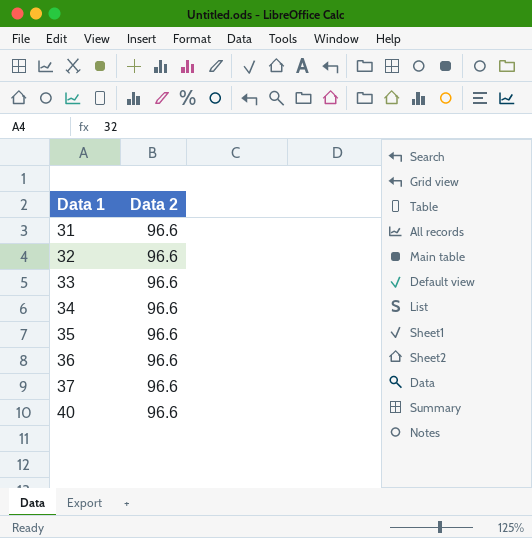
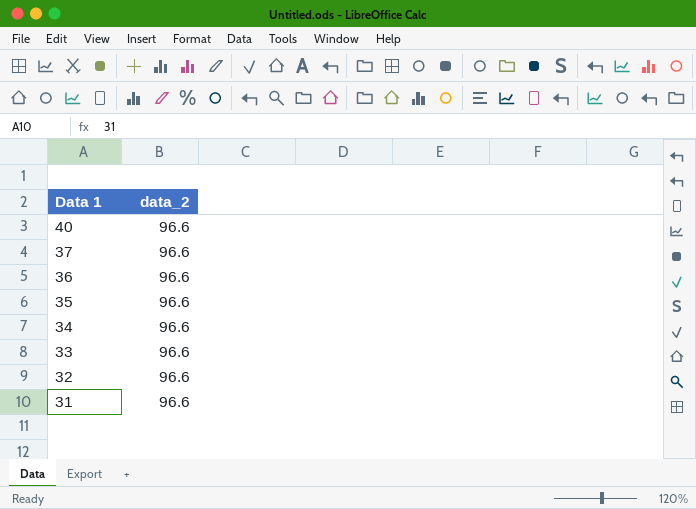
row order: Data 1 ascending -> Data 1 descending
column name: Data 2 -> data_2

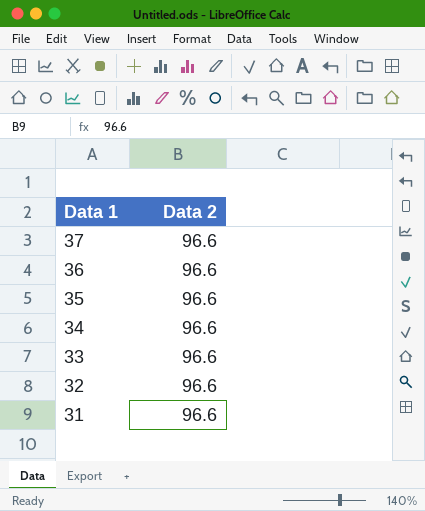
column name: data_2 -> Data 2
row 40: 96.6 -> none

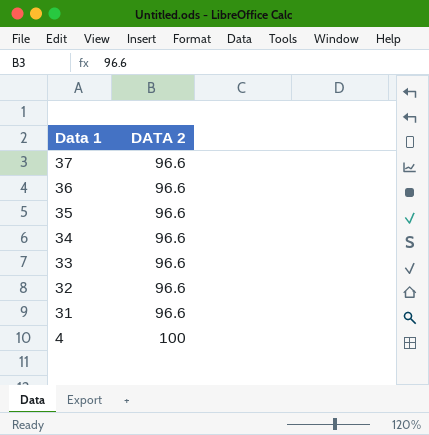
column name: Data 2 -> DATA 2
row 4: none -> 100

